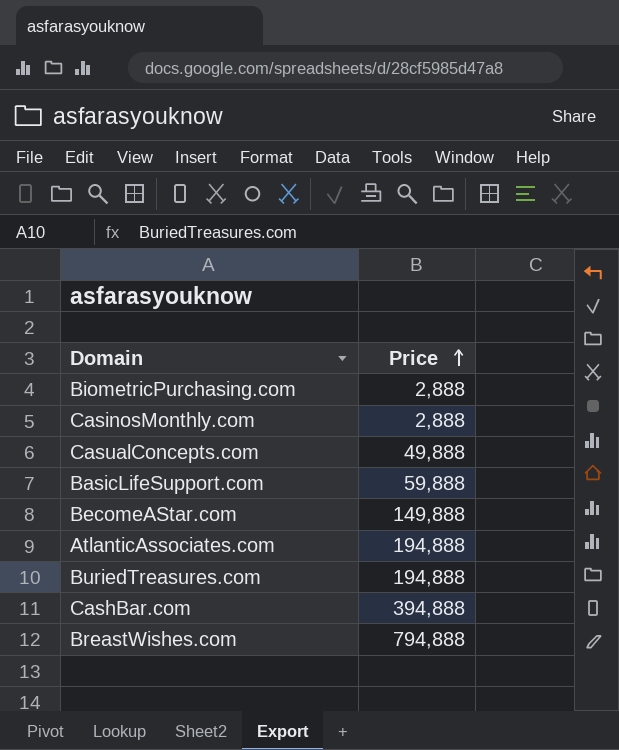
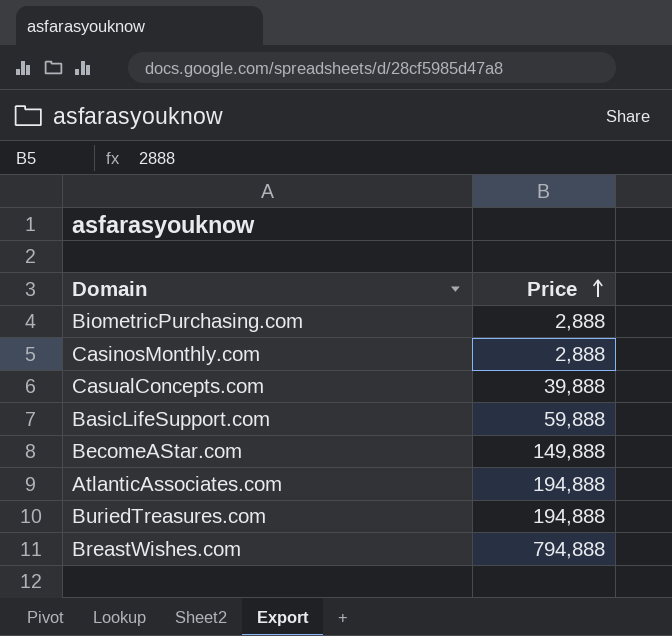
row CashBar.com: 394,888 -> none
CasualConcepts.com | Price: 49,888 -> 39,888

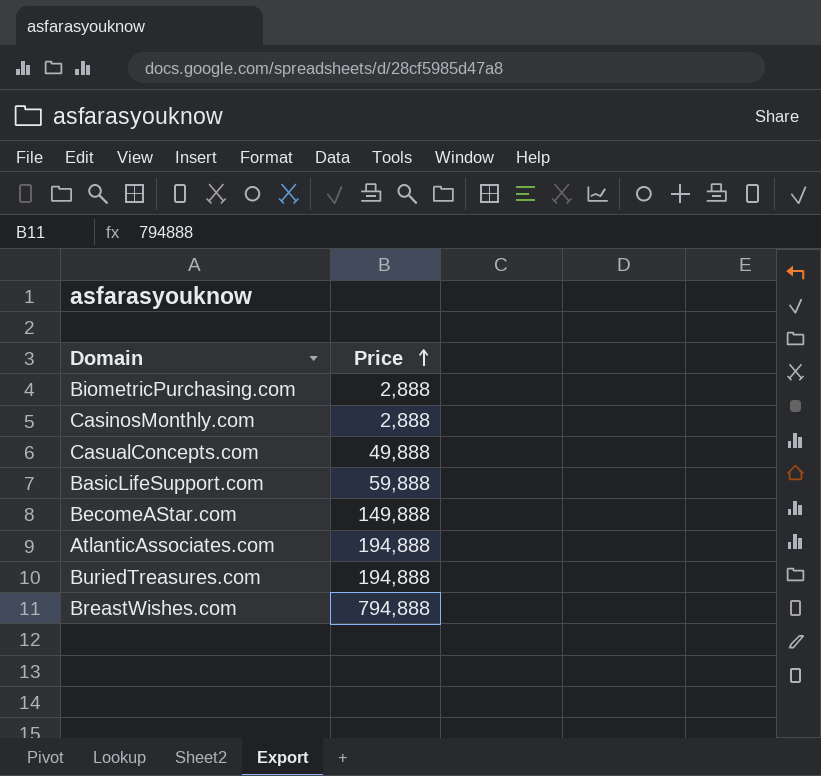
CasualConcepts.com | Price: 39,888 -> 49,888

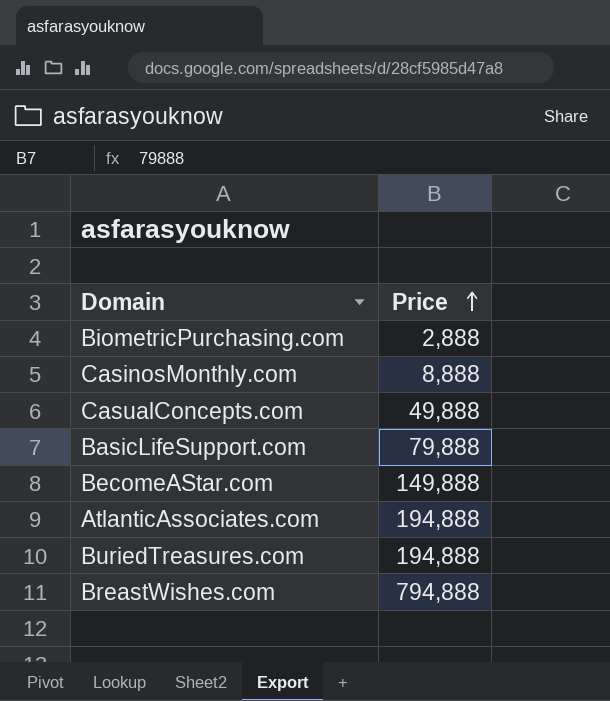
CasinosMonthly.com | Price: 2,888 -> 8,888
BasicLifeSupport.com | Price: 59,888 -> 79,888

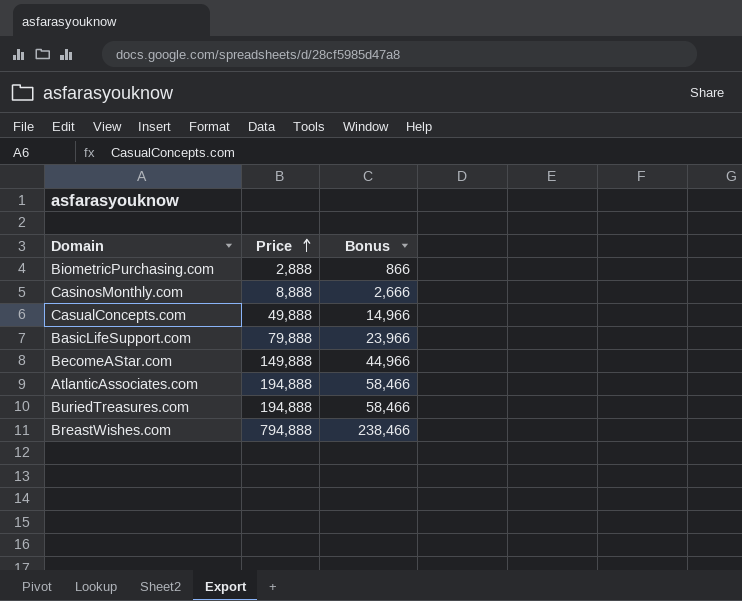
column Bonus | formula: none -> [Price] * 0.3

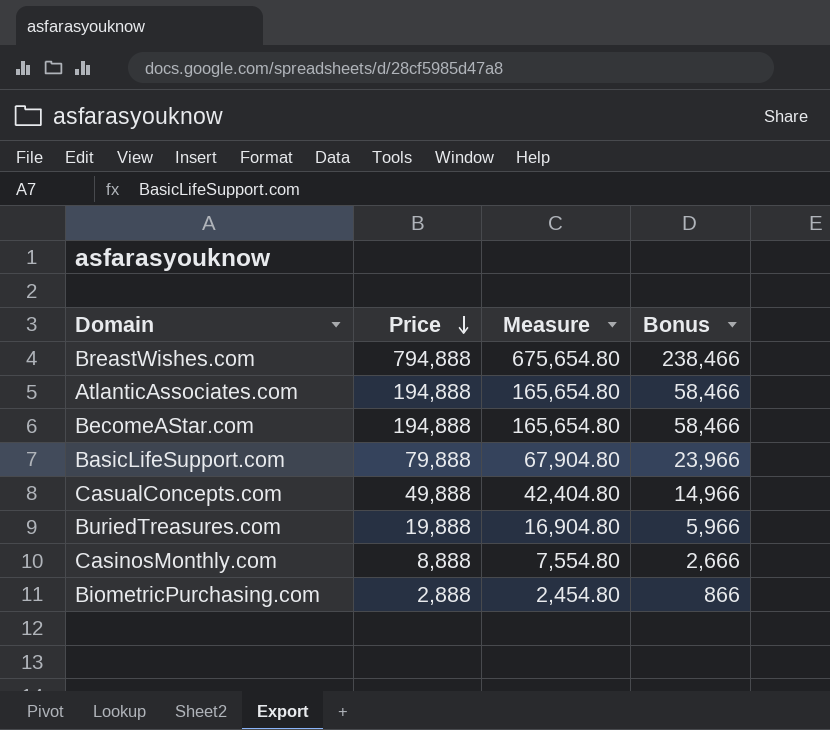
row order: Price ascending -> Price descending
column Measure | formula: none -> [Price] * 0.85
BecomeAStar.com | Price: 149,888 -> 194,888
BecomeAStar.com | Bonus: 44,966 -> 58,466
BuriedTreasures.com | Price: 194,888 -> 19,888
BuriedTreasures.com | Bonus: 58,466 -> 5,966

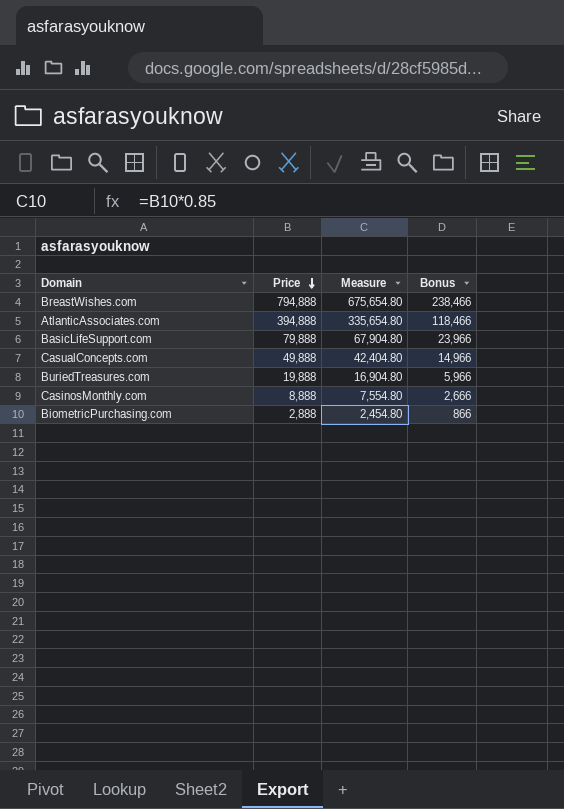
row BecomeAStar.com: 194,888 | 165,654.80 | 58,466 -> none
AtlanticAssociates.com | Price: 194,888 -> 394,888
AtlanticAssociates.com | Measure: 165,654.80 -> 335,654.80
AtlanticAssociates.com | Bonus: 58,466 -> 118,466

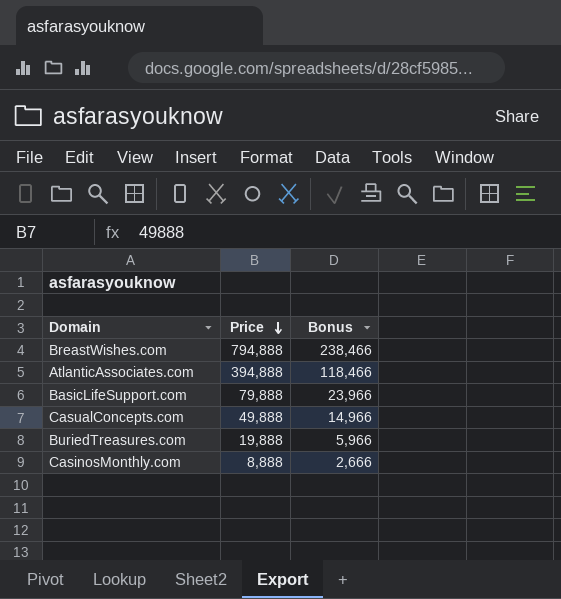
column Measure | formula: [Price] * 0.85 -> none
row BiometricPurchasing.com: 2,888 | 2,454.80 | 866 -> none

